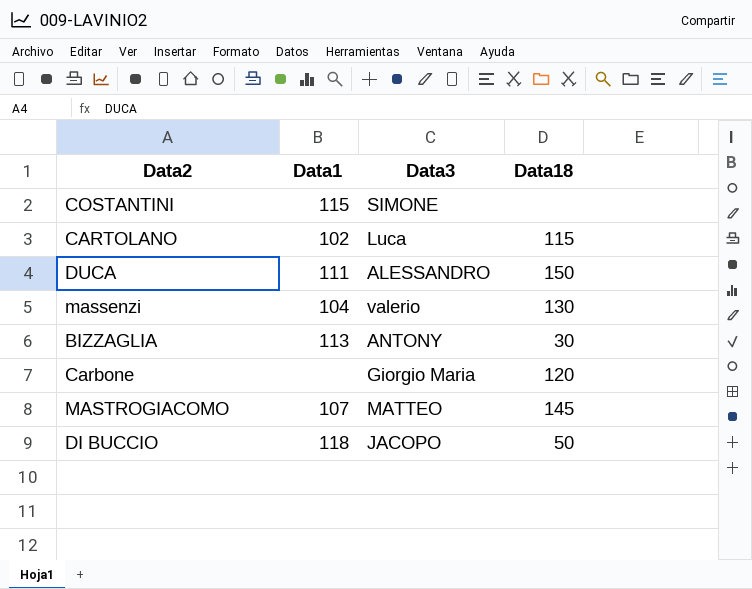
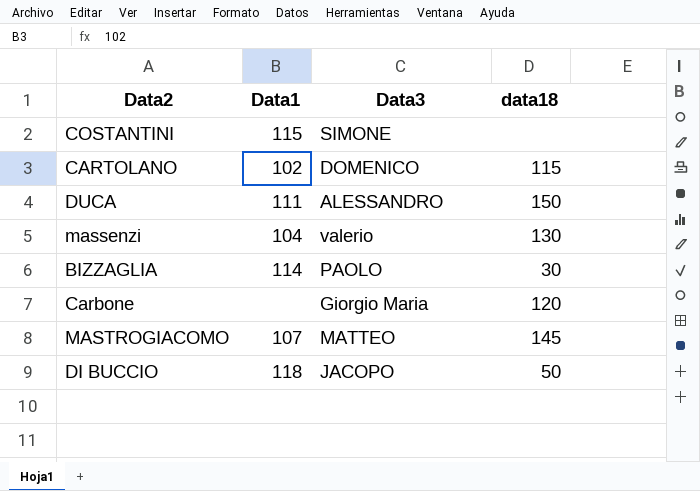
column name: Data18 -> data18
CARTOLANO | Data3: Luca -> DOMENICO
BIZZAGLIA | Data1: 113 -> 114
BIZZAGLIA | Data3: ANTONY -> PAOLO

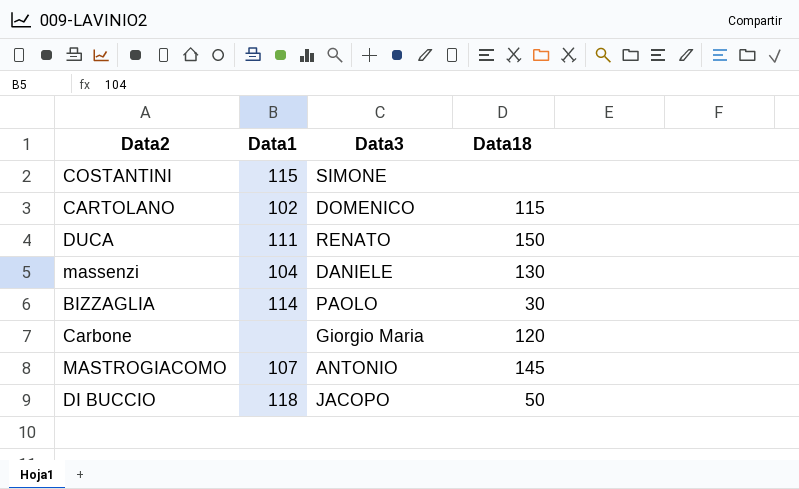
column name: data18 -> Data18
DUCA | Data3: ALESSANDRO -> RENATO
massenzi | Data3: valerio -> DANIELE
MASTROGIACOMO | Data3: MATTEO -> ANTONIO

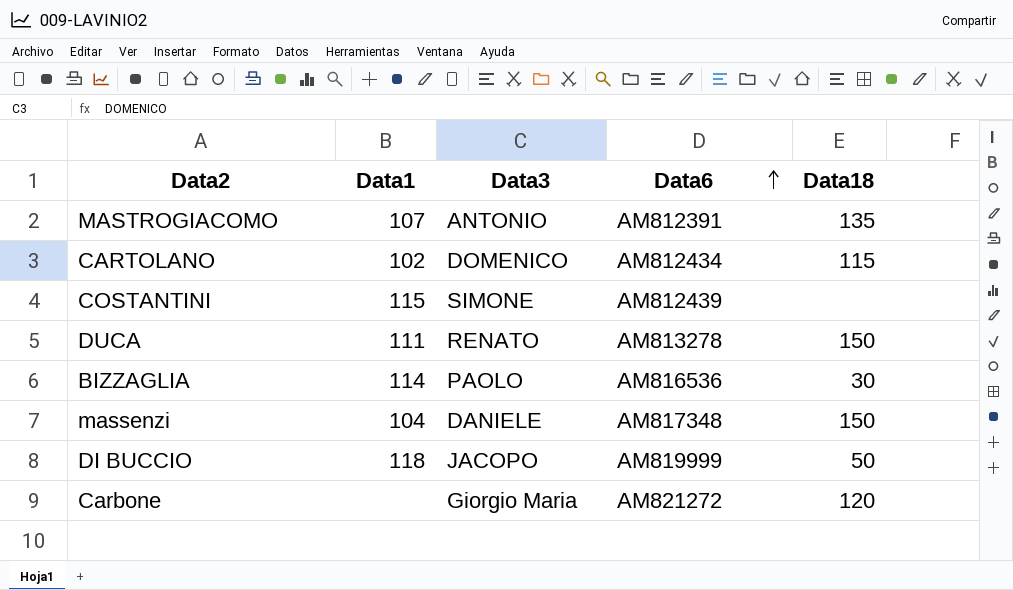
row order: none -> Data6 ascending
column Data6 | position: none -> 4
MASTROGIACOMO | Data18: 145 -> 135
massenzi | Data18: 130 -> 150

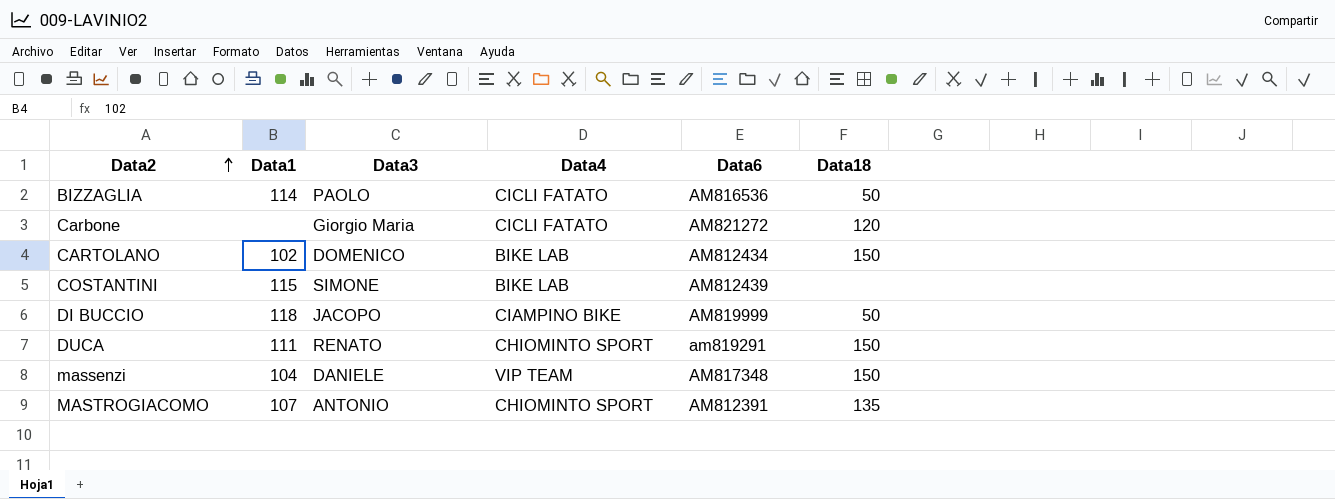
row order: Data6 ascending -> Data2 ascending
column Data4 | position: none -> 4
BIZZAGLIA | Data18: 30 -> 50
CARTOLANO | Data18: 115 -> 150
DUCA | Data6: AM813278 -> am819291

